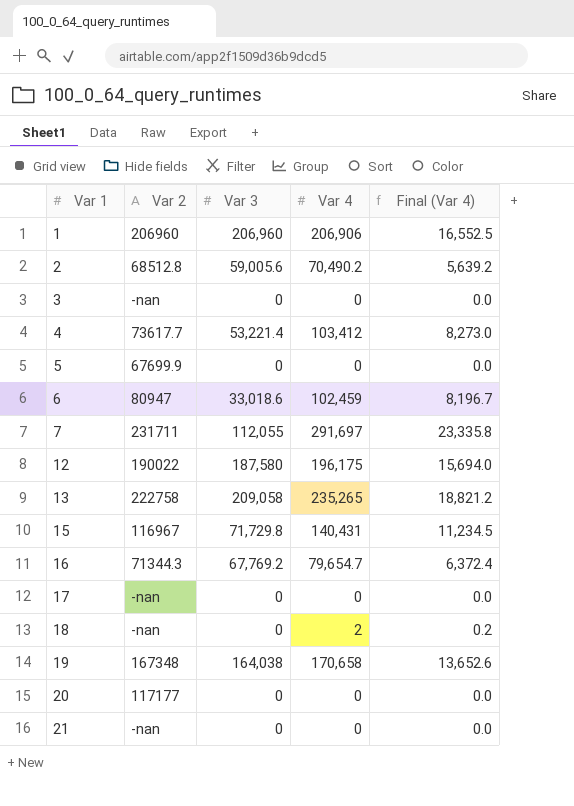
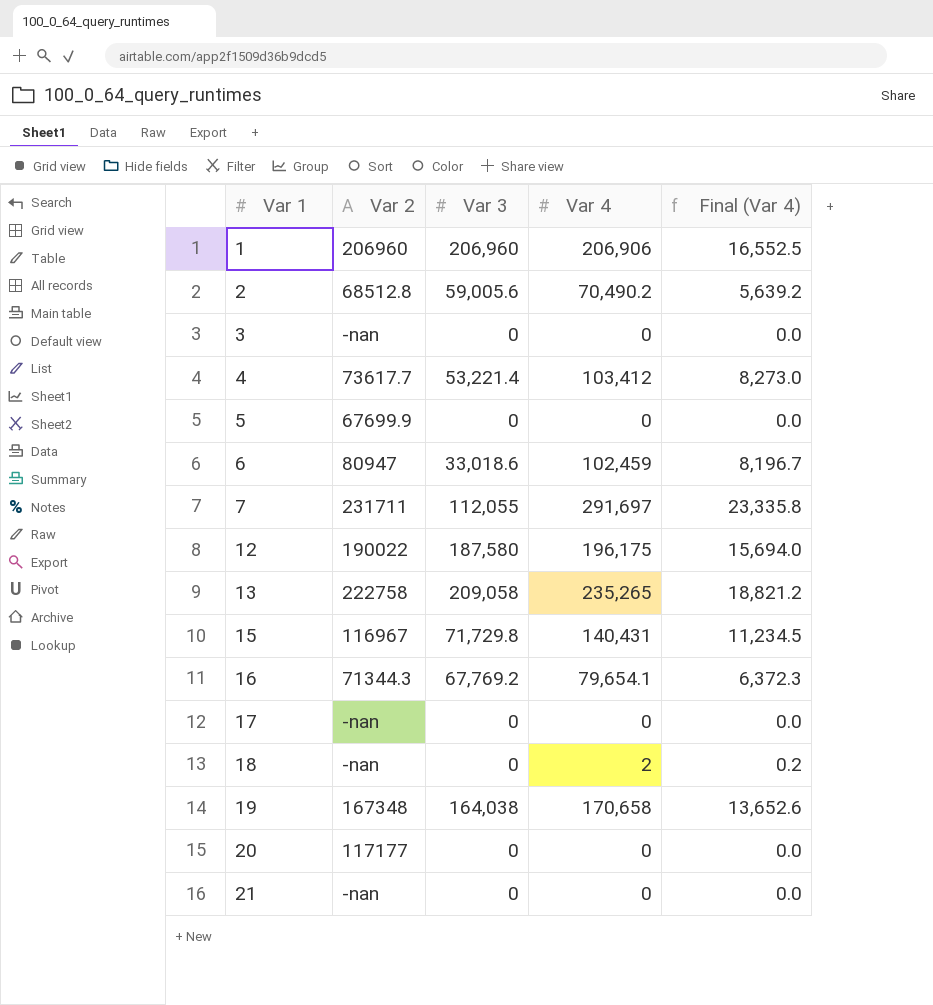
16 | Var 4: 79,654.7 -> 79,654.1
16 | Final (Var 4): 6,372.4 -> 6,372.3

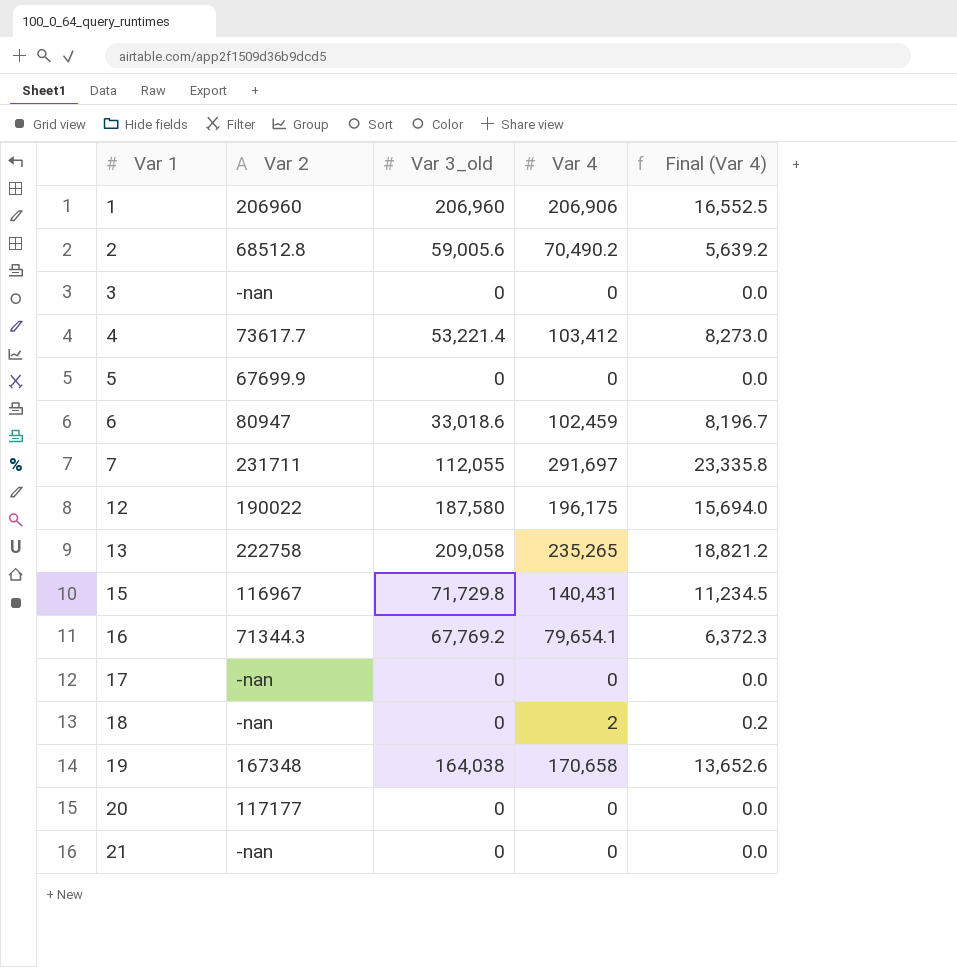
column name: Var 3 -> Var 3_old

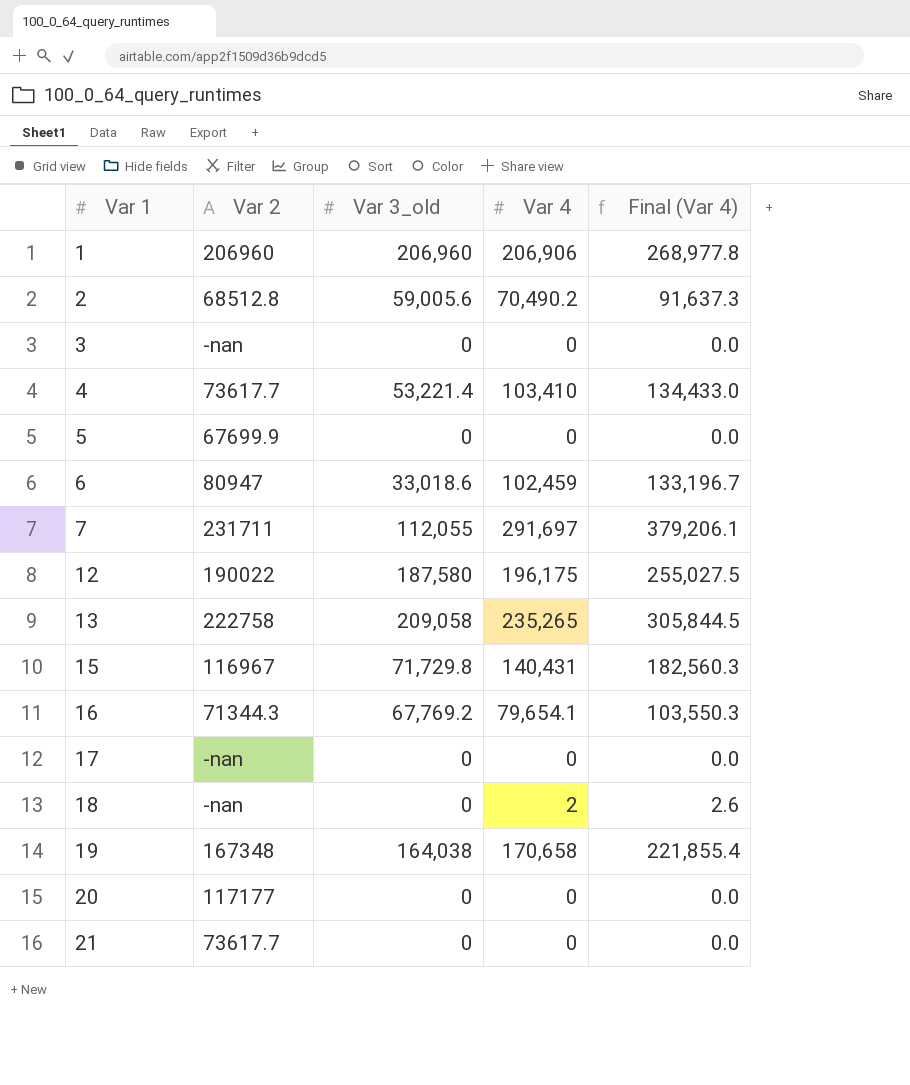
column Final (Var 4) | formula: [Var 4] * 0.08 -> [Var 4] * 1.3
4 | Var 4: 103,412 -> 103,410
21 | Var 2: -nan -> 73617.7

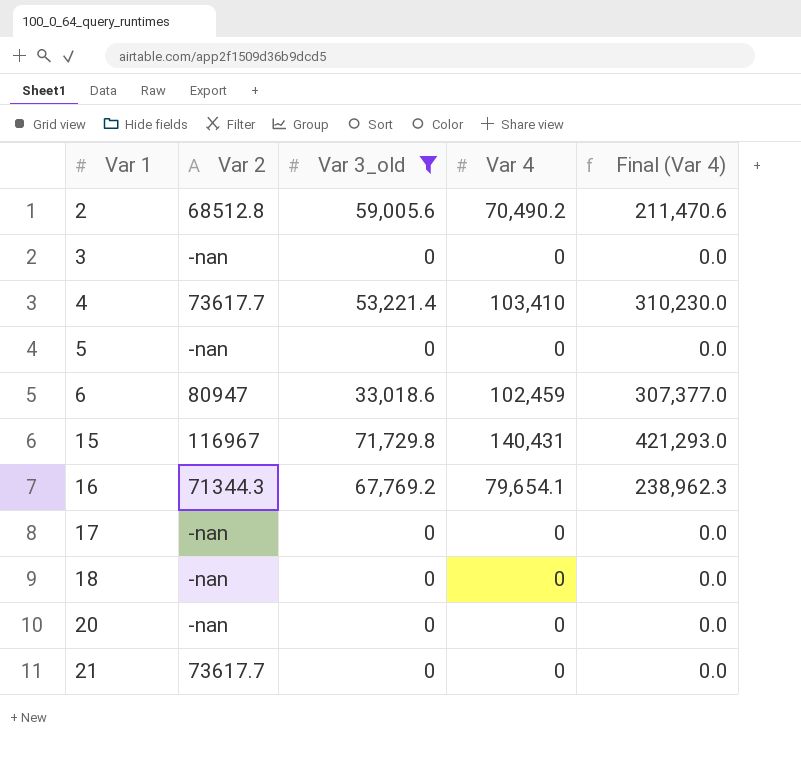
filter: none -> Var 3_old <= 71,729.8
column Final (Var 4) | formula: [Var 4] * 1.3 -> [Var 4] * 3
5 | Var 2: 67699.9 -> -nan
18 | Var 4: 2 -> 0
20 | Var 2: 117177 -> -nan

